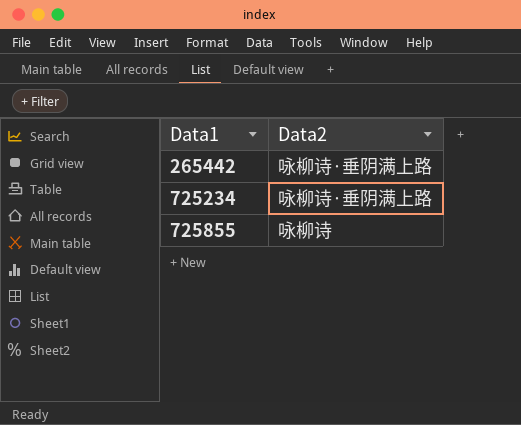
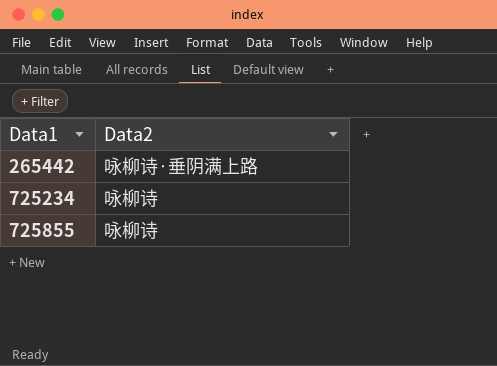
725234 | Data2: 咏柳诗·垂阴满上路 -> 咏柳诗

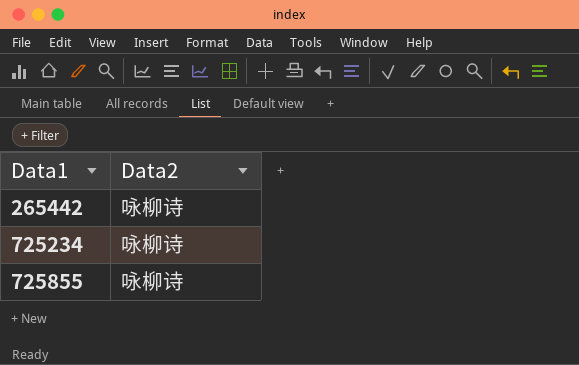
265442 | Data2: 咏柳诗·垂阴满上路 -> 咏柳诗

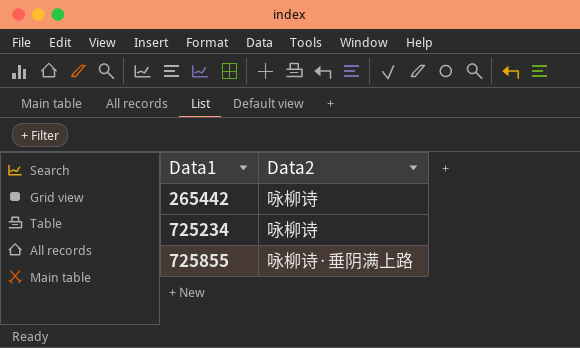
725855 | Data2: 咏柳诗 -> 咏柳诗·垂阴满上路

